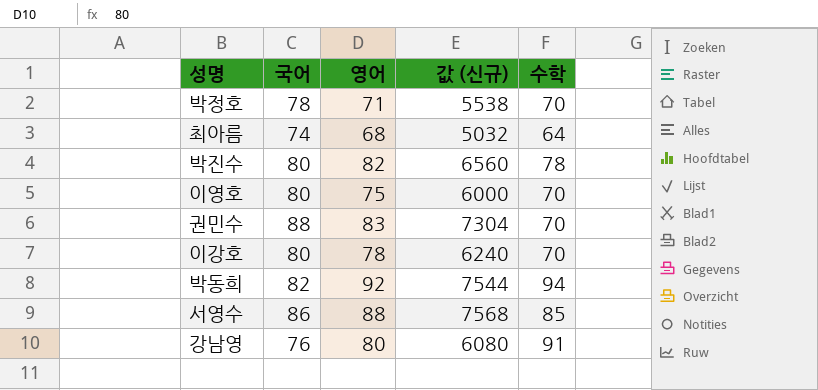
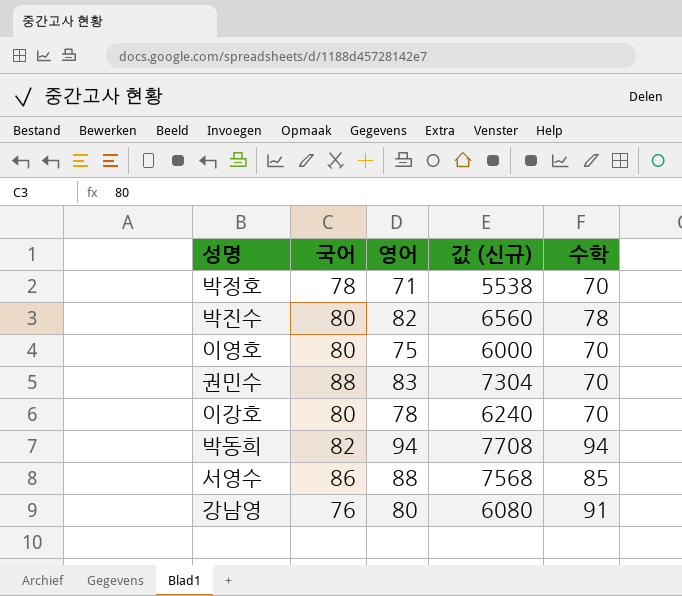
row 최아름: 74 | 68 | 5032 | 64 -> none
박동희 | 영어: 92 -> 94
박동희 | 값 (신규): 7544 -> 7708

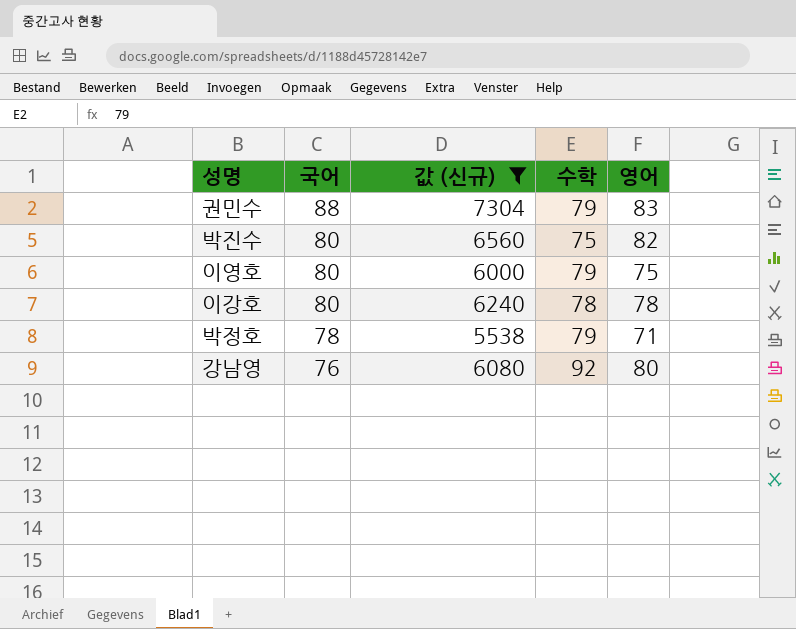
filter: none -> 값 (신규) <= 7304
row order: none -> 국어 descending
column 영어 | position: 3 -> 5
권민수 | 수학: 70 -> 79
박진수 | 수학: 78 -> 75
이영호 | 수학: 70 -> 79
이강호 | 수학: 70 -> 78
박정호 | 수학: 70 -> 79
강남영 | 수학: 91 -> 92

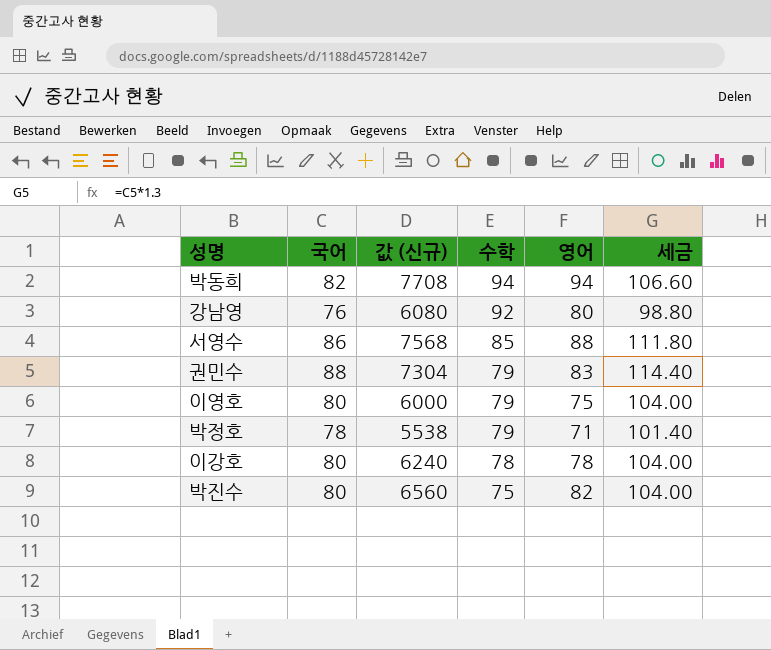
filter: 값 (신규) <= 7304 -> none
row order: 국어 descending -> 수학 descending
column 세금 | formula: none -> [국어] * 1.3

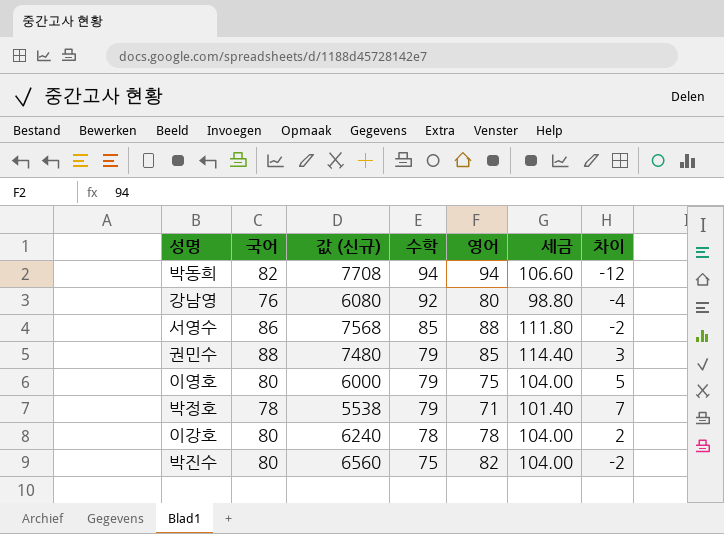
column 차이 | formula: none -> [국어] - [영어]
권민수 | 값 (신규): 7304 -> 7480
권민수 | 영어: 83 -> 85

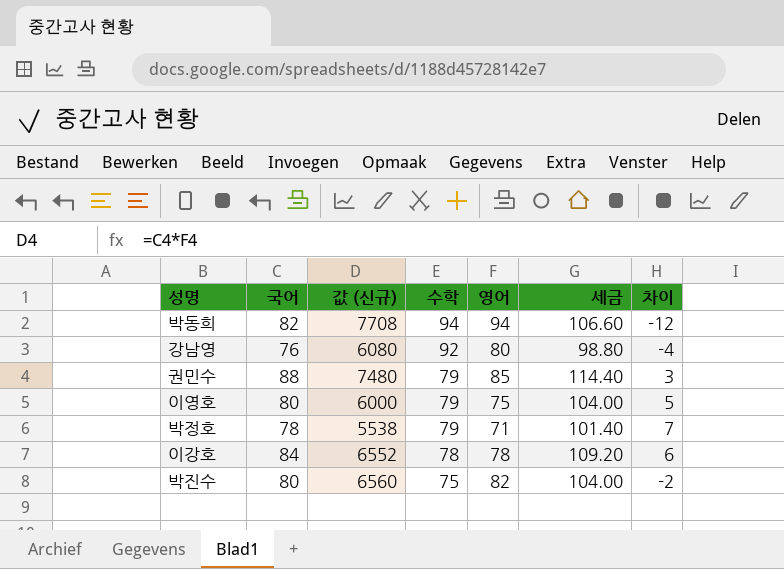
row 서영수: 86 | 7568 | 85 | 88 | 111.80 | -2 -> none
이강호 | 국어: 80 -> 84
이강호 | 값 (신규): 6240 -> 6552
이강호 | 세금: 104.00 -> 109.20
이강호 | 차이: 2 -> 6

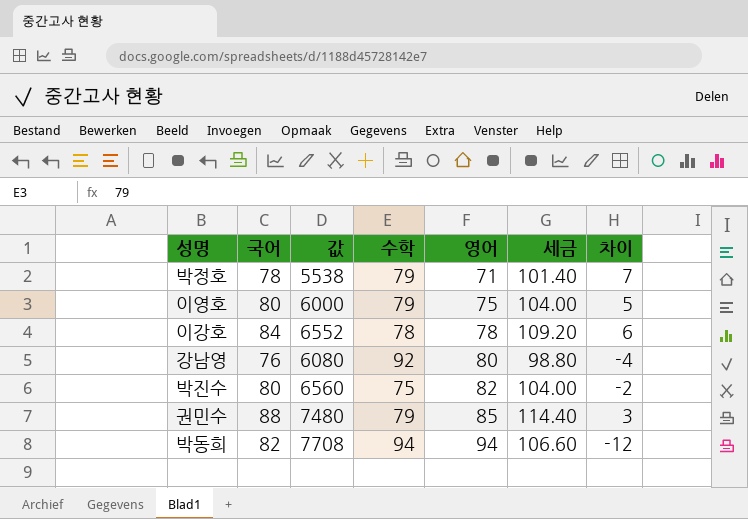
row order: 수학 descending -> 영어 ascending
column name: 값 (신규) -> 값

